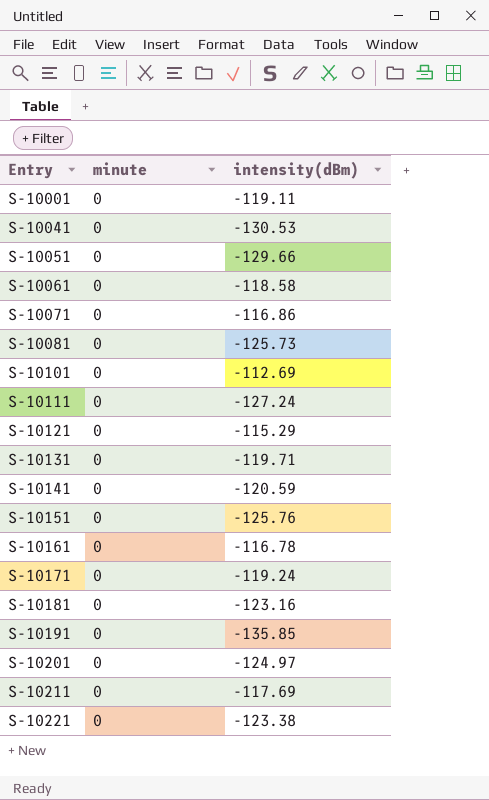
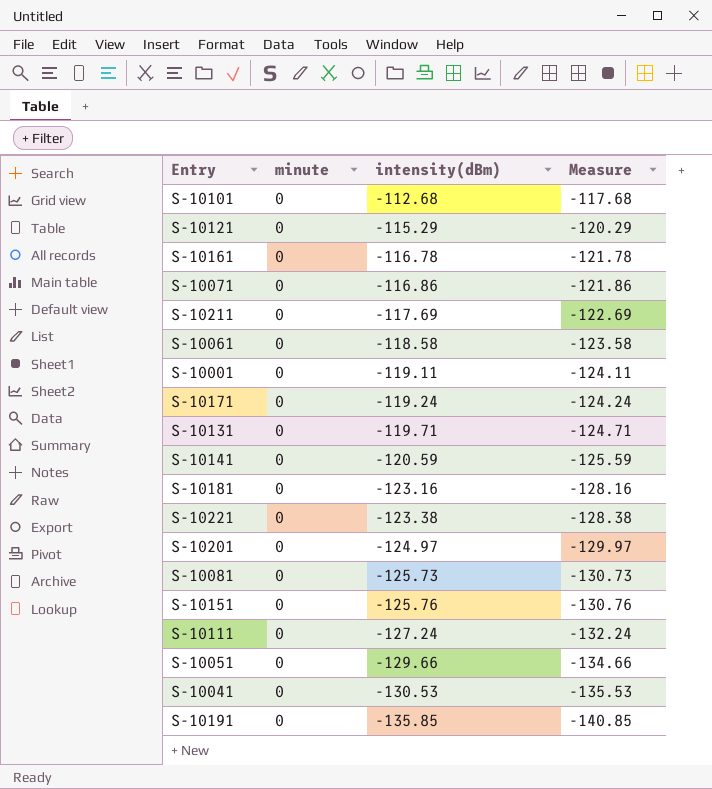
row order: Entry ascending -> intensity(dBm) descending
column Measure | formula: none -> [intensity(dBm)] - 5
S-10101 | intensity(dBm): -112.69 -> -112.68

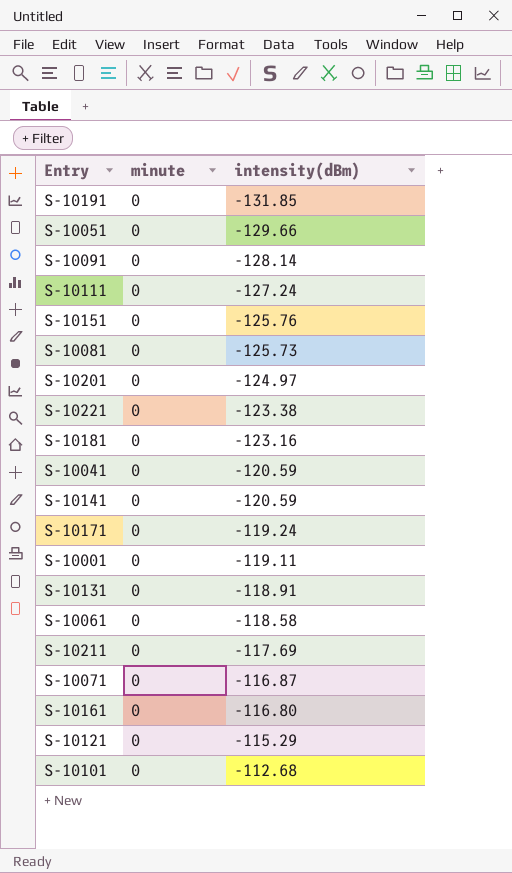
row order: intensity(dBm) descending -> intensity(dBm) ascending
column Measure | formula: [intensity(dBm)] - 5 -> none
S-10191 | intensity(dBm): -135.85 -> -131.85
row S-10091: none -> 0 | -128.14
S-10041 | intensity(dBm): -130.53 -> -120.59
S-10131 | intensity(dBm): -119.71 -> -118.91
S-10071 | intensity(dBm): -116.86 -> -116.87
S-10161 | intensity(dBm): -116.78 -> -116.80

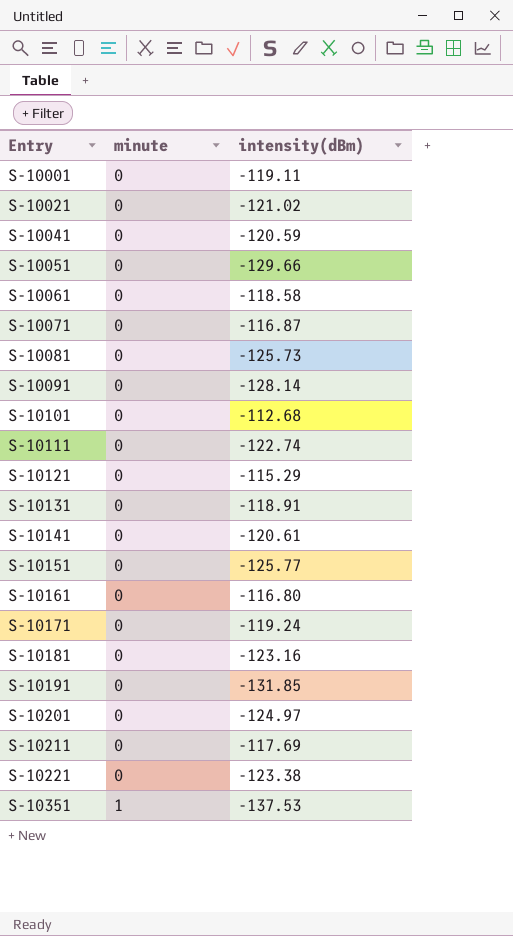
row order: intensity(dBm) ascending -> Entry ascending
row S-10021: none -> 0 | -121.02
S-10111 | intensity(dBm): -127.24 -> -122.74
S-10141 | intensity(dBm): -120.59 -> -120.61
S-10151 | intensity(dBm): -125.76 -> -125.77
row S-10351: none -> 1 | -137.53

